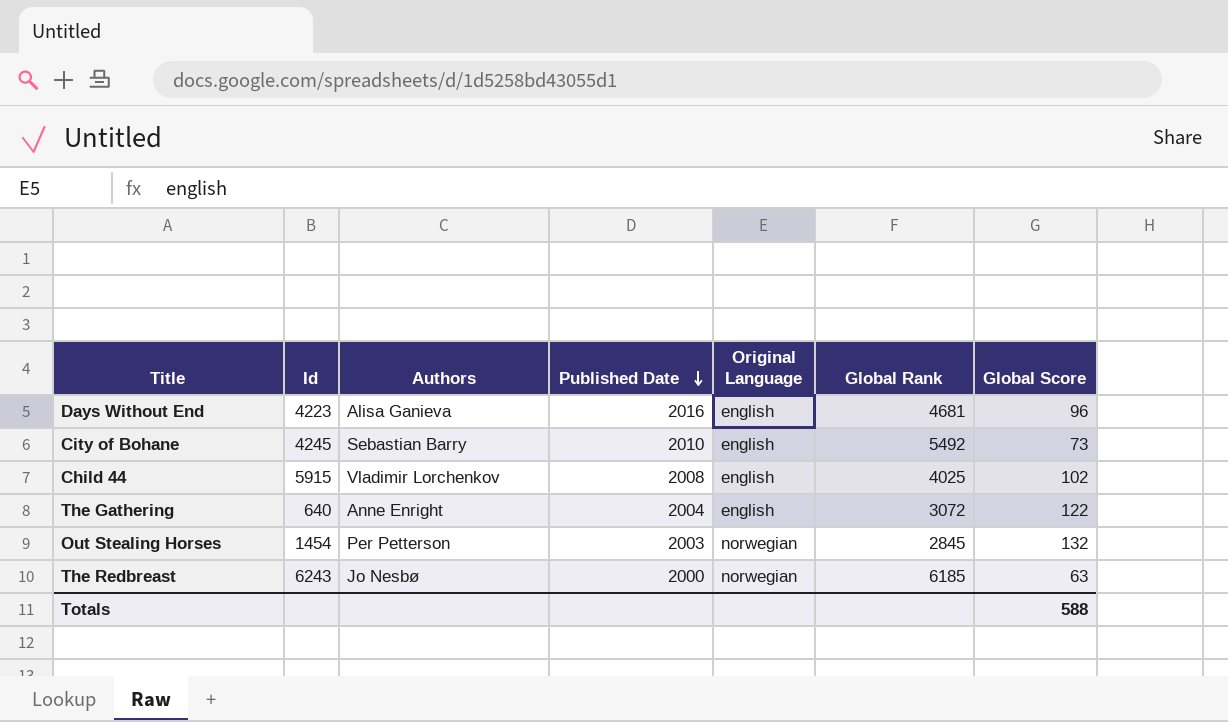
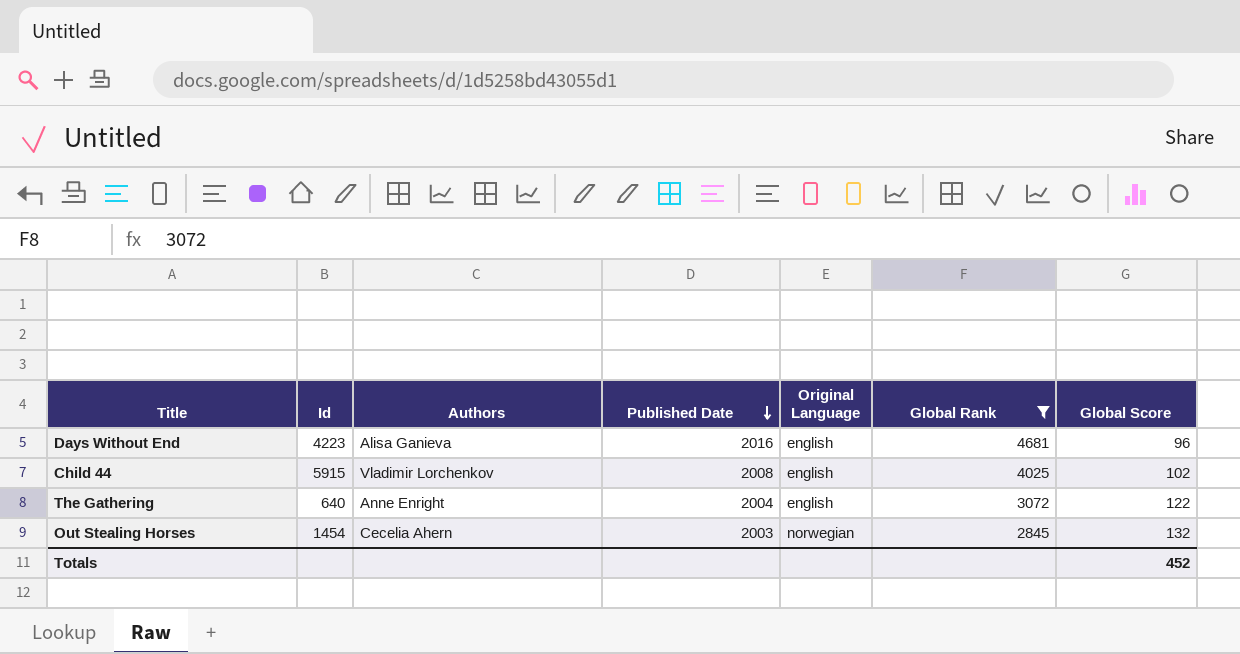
filter: none -> Global Rank <= 4681
Out Stealing Horses | Authors: Per Petterson -> Cecelia Ahern
Totals | Global Score: 588 -> 452

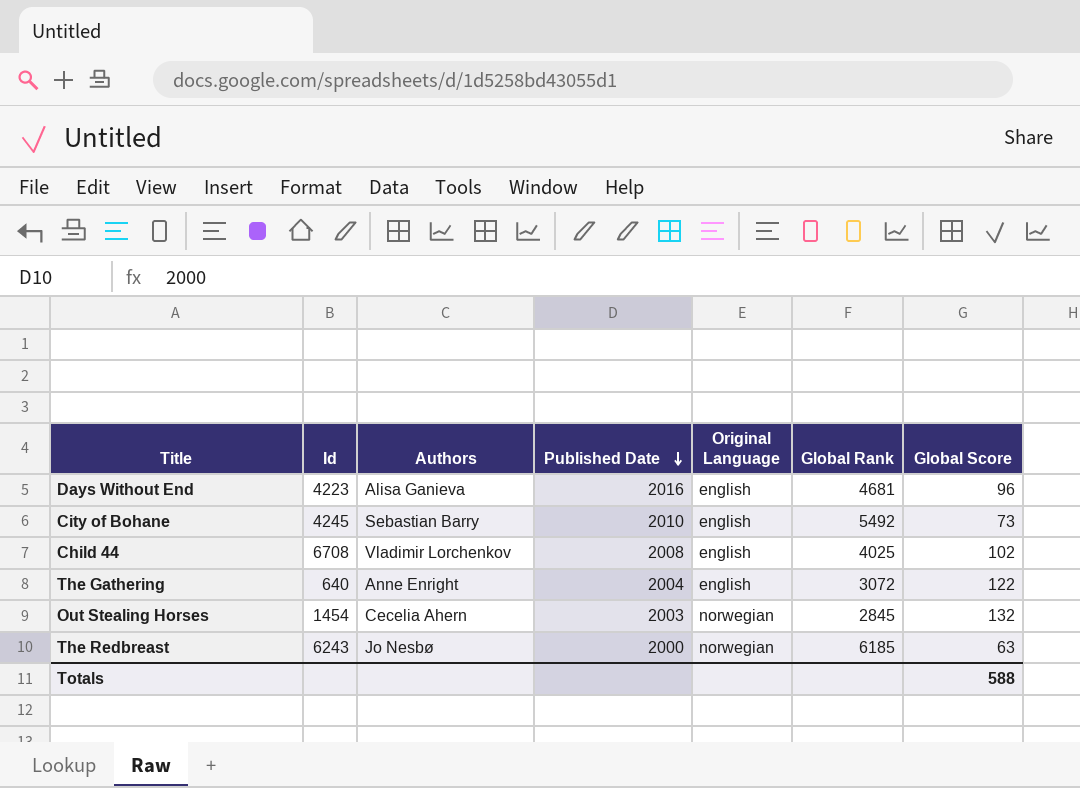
filter: Global Rank <= 4681 -> none
Child 44 | Id: 5915 -> 6708
Totals | Global Score: 452 -> 588

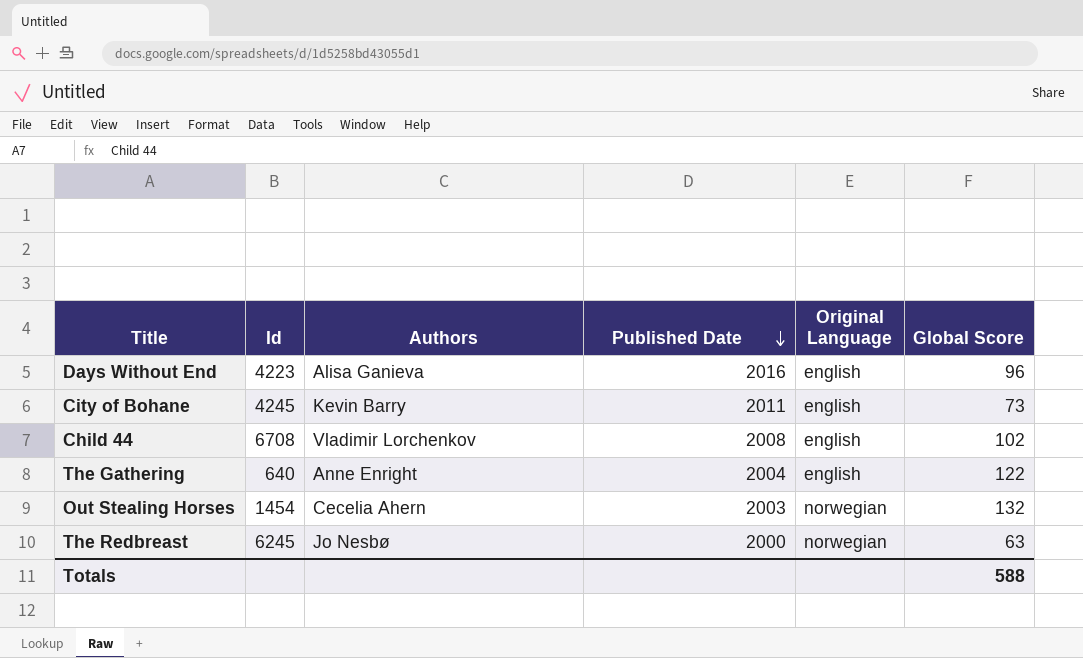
column Global Rank | position: 6 -> none
City of Bohane | Authors: Sebastian Barry -> Kevin Barry
City of Bohane | Published Date: 2010 -> 2011
The Redbreast | Id: 6243 -> 6245

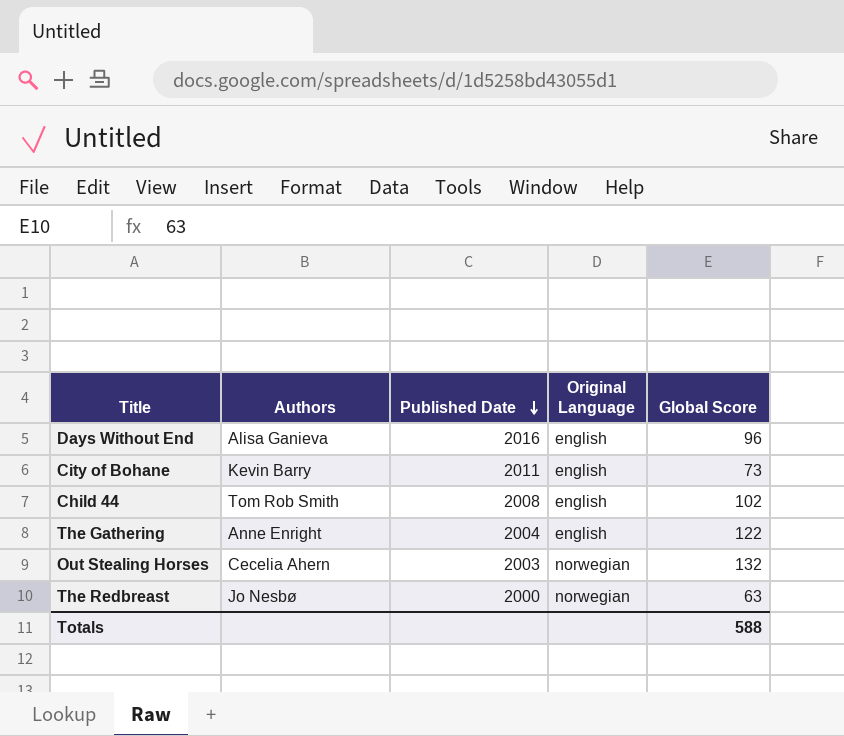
column Id | position: 2 -> none
Child 44 | Authors: Vladimir Lorchenkov -> Tom Rob Smith

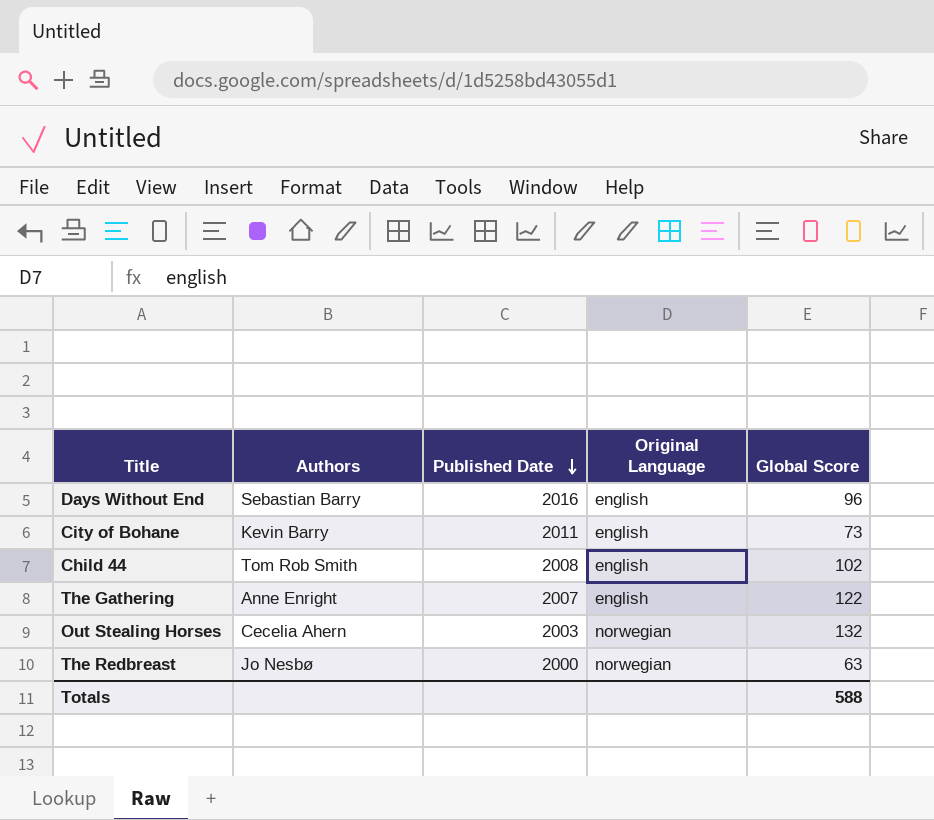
Days Without End | Authors: Alisa Ganieva -> Sebastian Barry
The Gathering | Published Date: 2004 -> 2007

